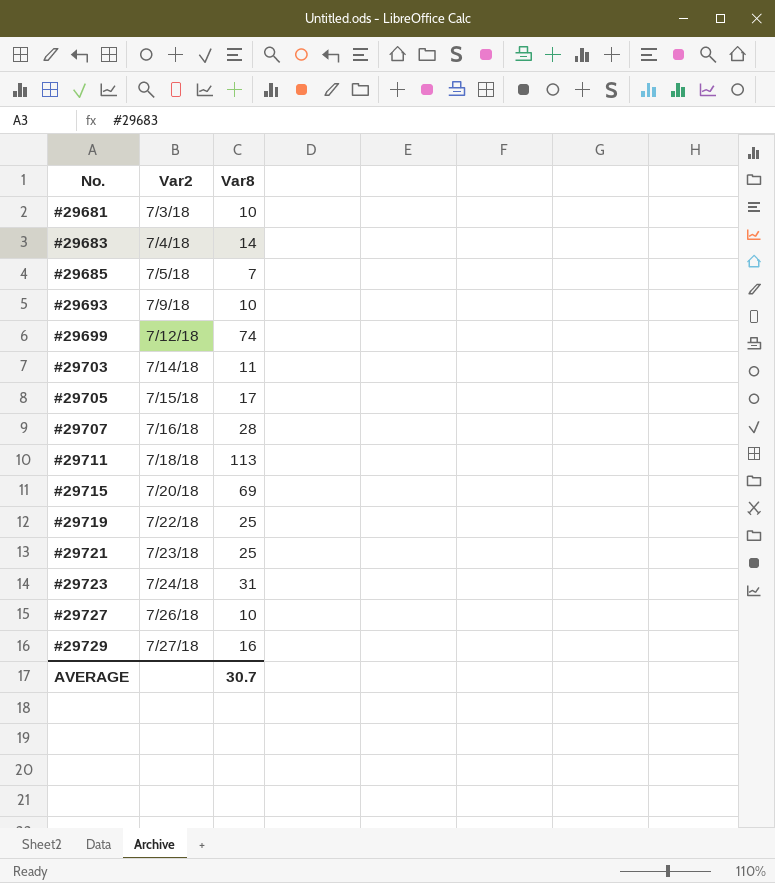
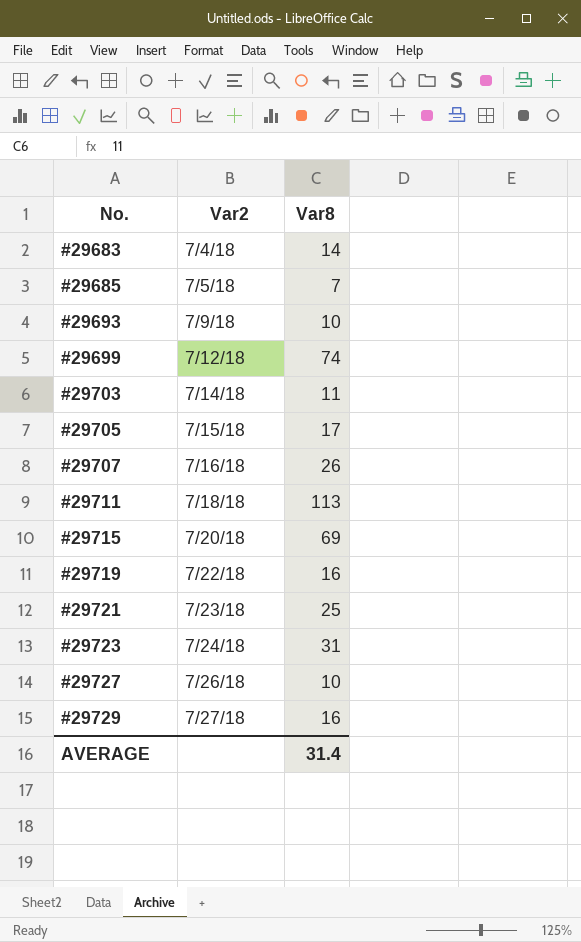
row #29681: 7/3/18 | 10 -> none
#29707 | Var8: 28 -> 26
#29719 | Var8: 25 -> 16
AVERAGE | Var8: 30.7 -> 31.4

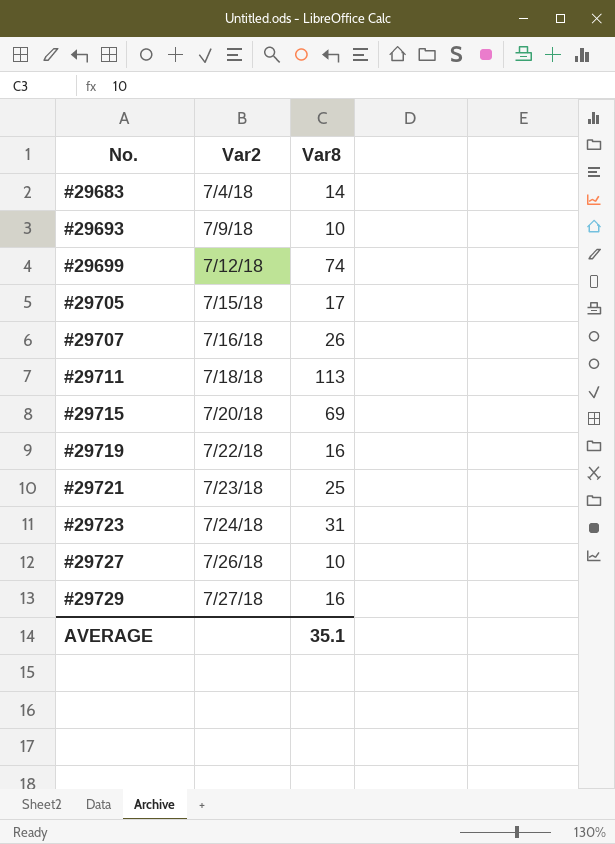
row #29685: 7/5/18 | 7 -> none
row #29703: 7/14/18 | 11 -> none
AVERAGE | Var8: 31.4 -> 35.1

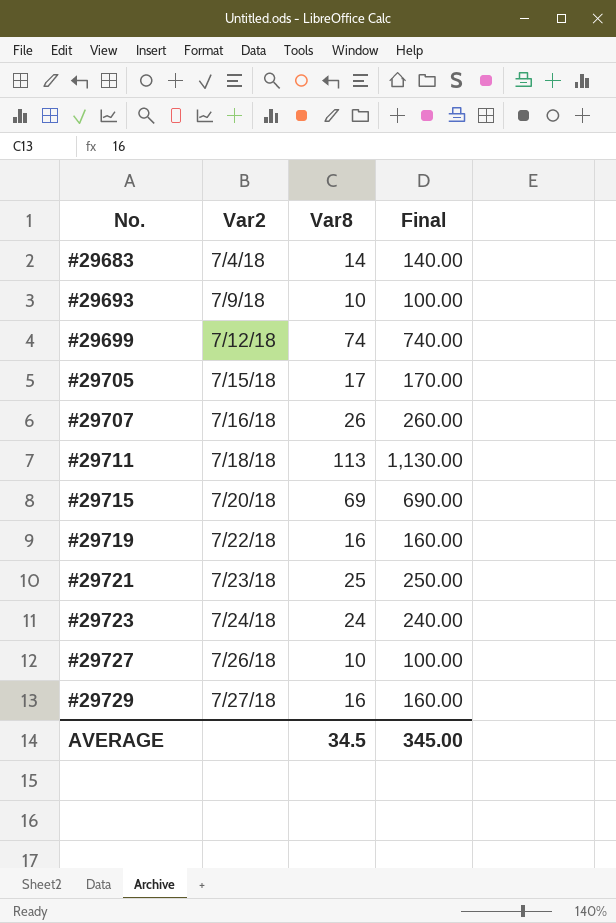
column Final | formula: none -> [Var8] * 10
#29723 | Var8: 31 -> 24
AVERAGE | Var8: 35.1 -> 34.5

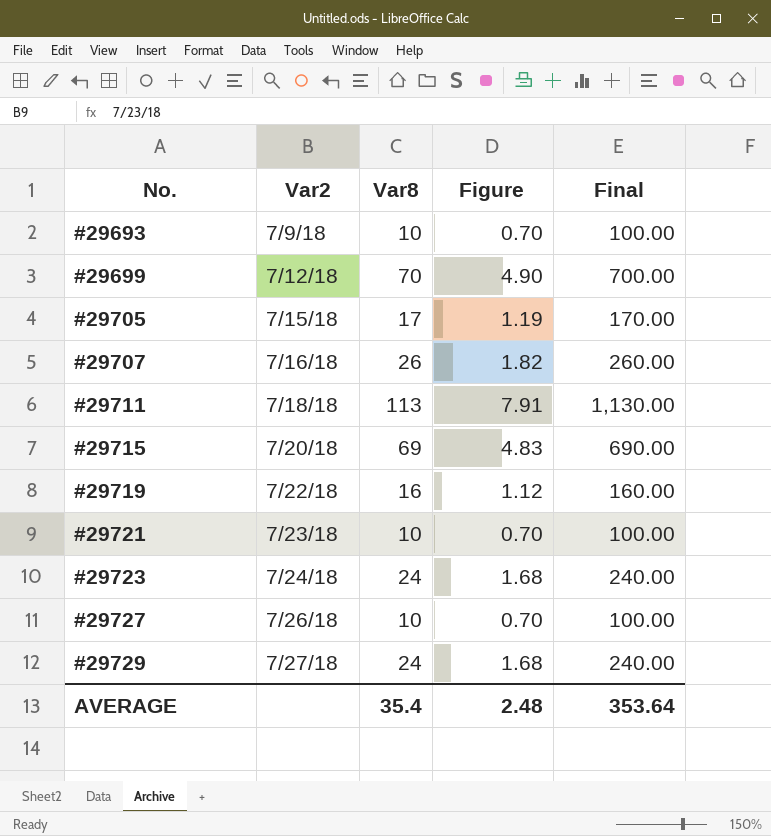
column Figure | formula: none -> [Var8] * 0.07
row #29683: 7/4/18 | 14 | 140.00 -> none
#29699 | Var8: 74 -> 70
#29699 | Final: 740.00 -> 700.00
#29721 | Var8: 25 -> 10
#29721 | Final: 250.00 -> 100.00
#29729 | Var8: 16 -> 24
#29729 | Final: 160.00 -> 240.00
AVERAGE | Var8: 34.5 -> 35.4
AVERAGE | Final: 345.00 -> 353.64

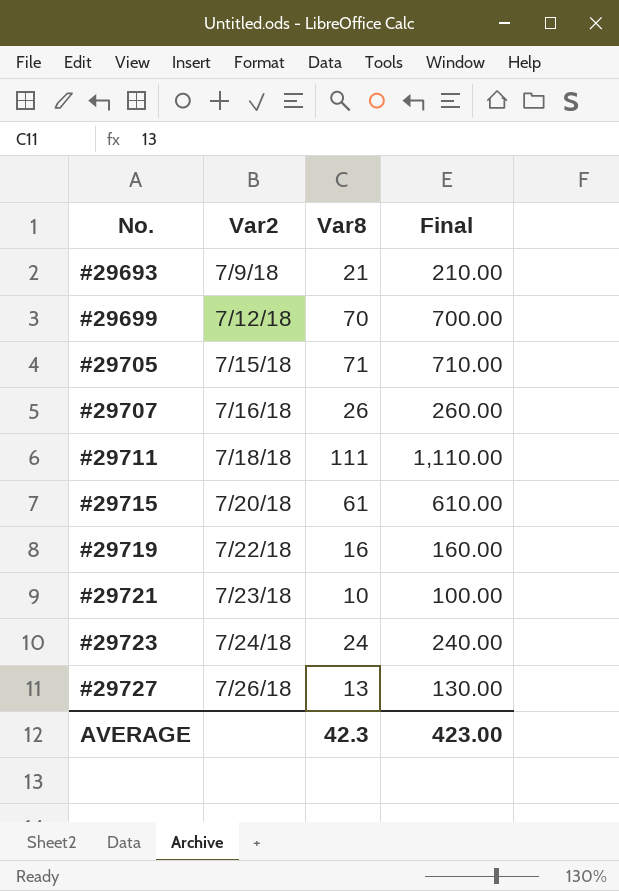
column Figure | formula: [Var8] * 0.07 -> none
row #29729: 7/27/18 | 24 | 1.68 | 240.00 -> none
#29693 | Var8: 10 -> 21
#29693 | Final: 100.00 -> 210.00
#29705 | Var8: 17 -> 71
#29705 | Final: 170.00 -> 710.00
#29711 | Var8: 113 -> 111
#29711 | Final: 1,130.00 -> 1,110.00
#29715 | Var8: 69 -> 61
#29715 | Final: 690.00 -> 610.00
#29727 | Var8: 10 -> 13
#29727 | Final: 100.00 -> 130.00
AVERAGE | Var8: 35.4 -> 42.3
AVERAGE | Final: 353.64 -> 423.00

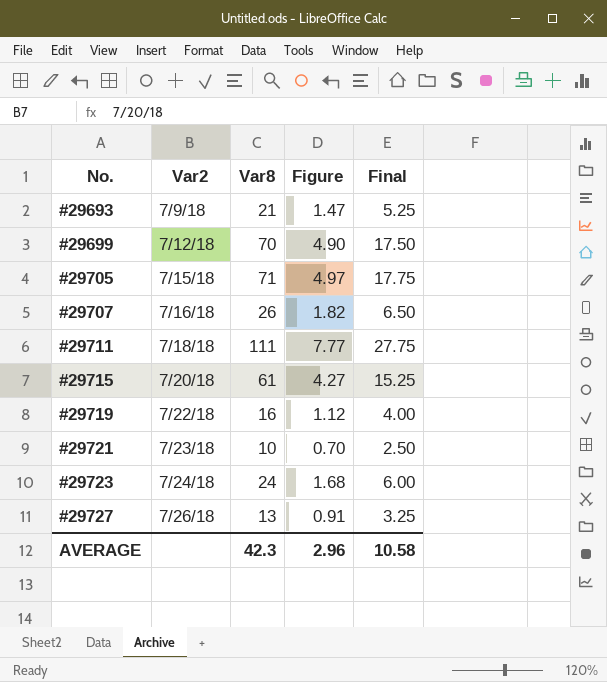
column Figure | formula: none -> [Var8] * 0.07
column Final | formula: [Var8] * 10 -> [Var8] * 0.25
AVERAGE | Final: 423.00 -> 10.58

